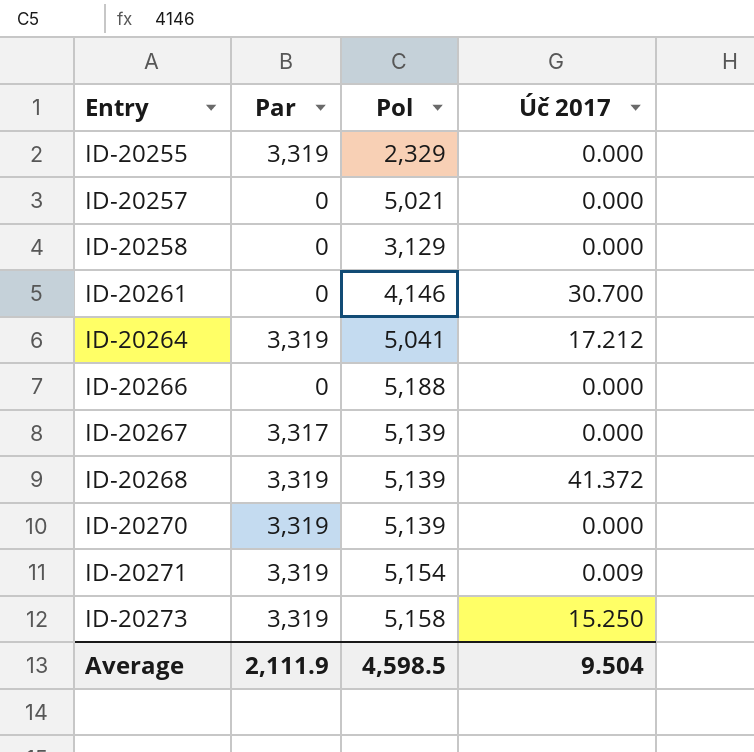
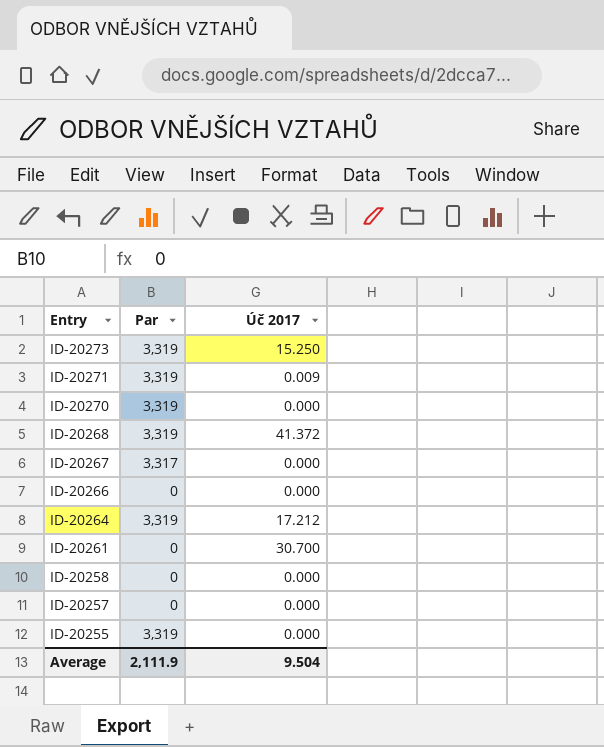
row order: Entry ascending -> Entry descending
column Pol | position: 3 -> none

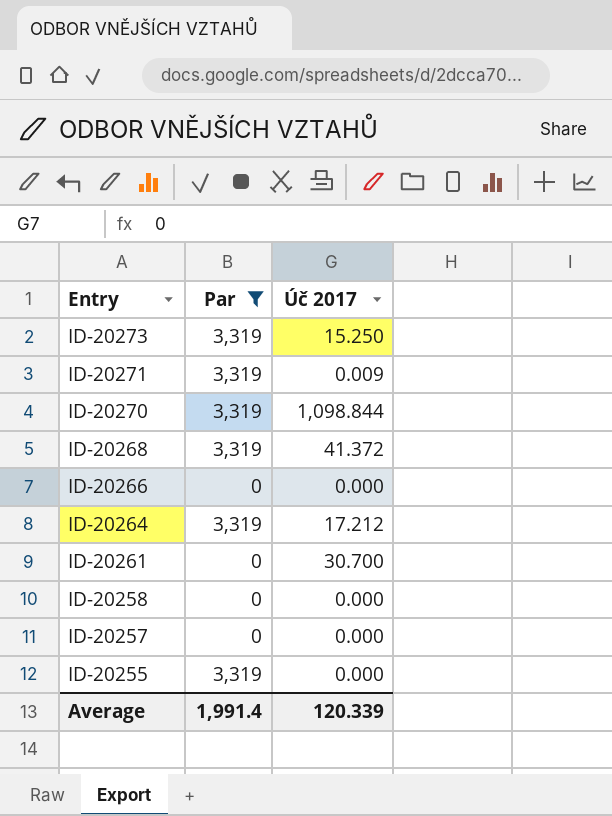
filter: none -> Par != 3,317
ID-20270 | Úč 2017: 0.000 -> 1,098.844
Average | Par: 2,111.9 -> 1,991.4
Average | Úč 2017: 9.504 -> 120.339

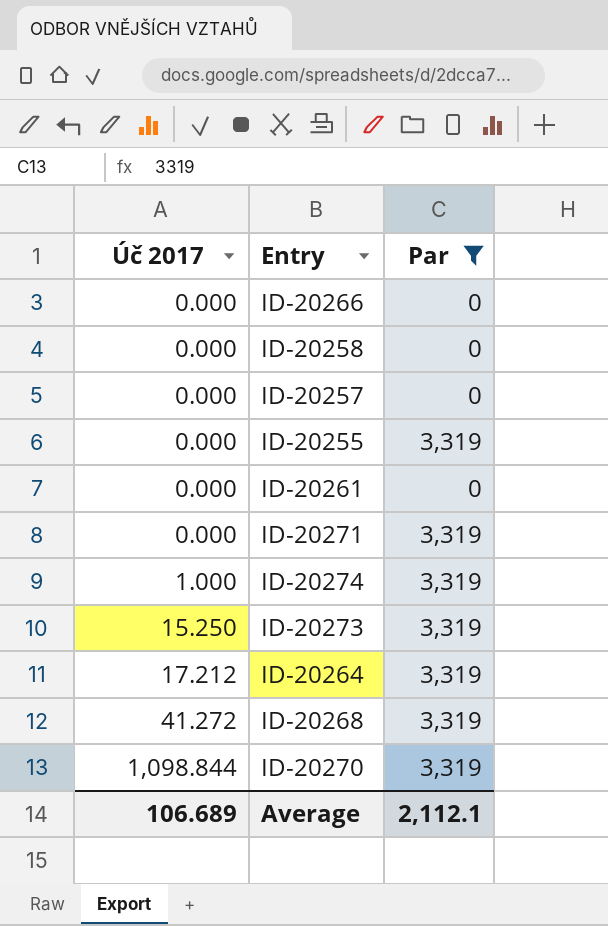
row order: Entry descending -> Úč 2017 ascending
column Úč 2017 | position: 3 -> 1
ID-20261 | Úč 2017: 30.700 -> 0.000
ID-20271 | Úč 2017: 0.009 -> 0.000
row ID-20274: none -> 1.000 | 3,319
ID-20268 | Úč 2017: 41.372 -> 41.272
Average | Úč 2017: 120.339 -> 106.689
Average | Par: 1,991.4 -> 2,112.1

